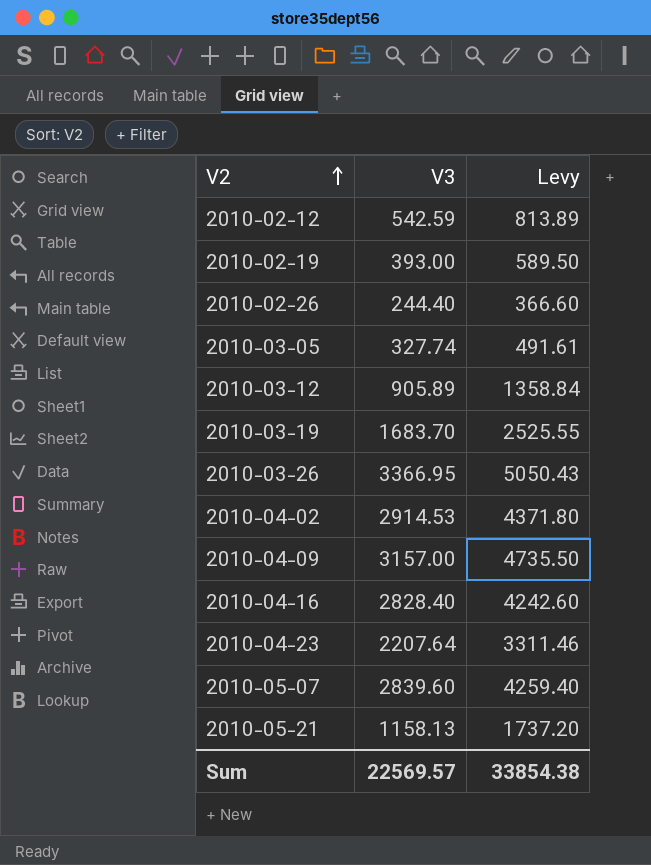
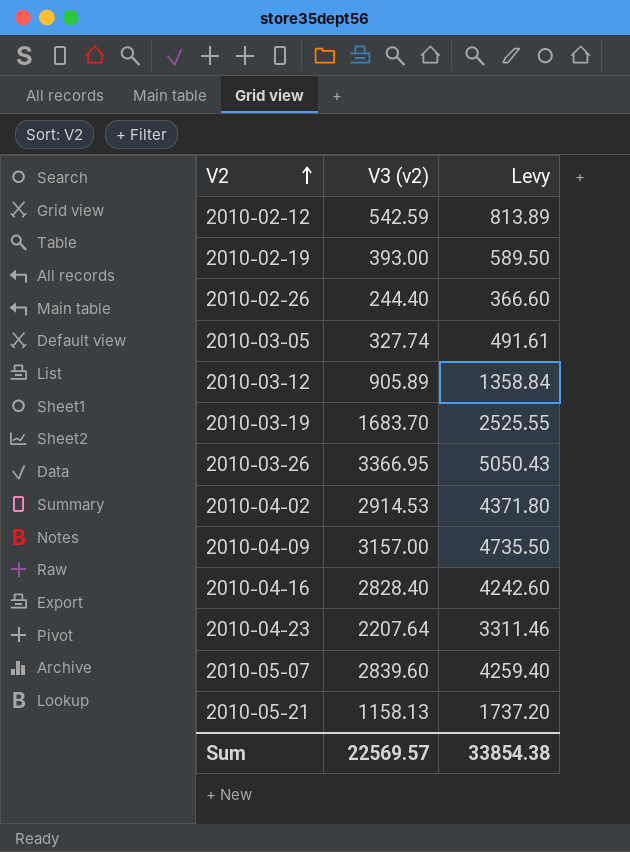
column name: V3 -> V3 (v2)

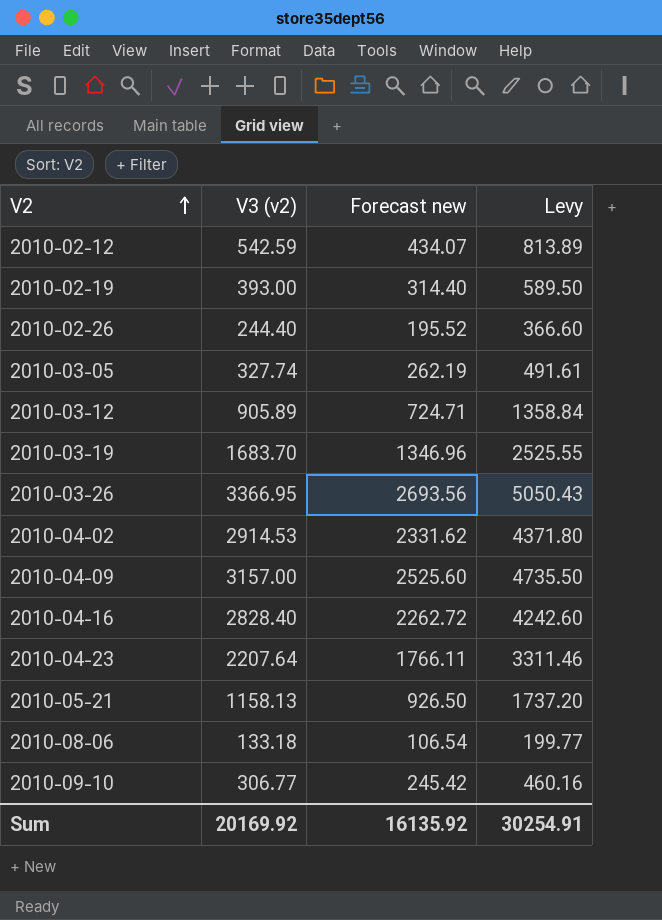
column Forecast new | formula: none -> [V3 (v2)] * 0.8
row 2010-05-07: 2839.60 | 4259.40 -> none
row 2010-08-06: none -> 133.18 | 106.54 | 199.77
row 2010-09-10: none -> 306.77 | 245.42 | 460.16
Sum | V3 (v2): 22569.57 -> 20169.92
Sum | Levy: 33854.38 -> 30254.91

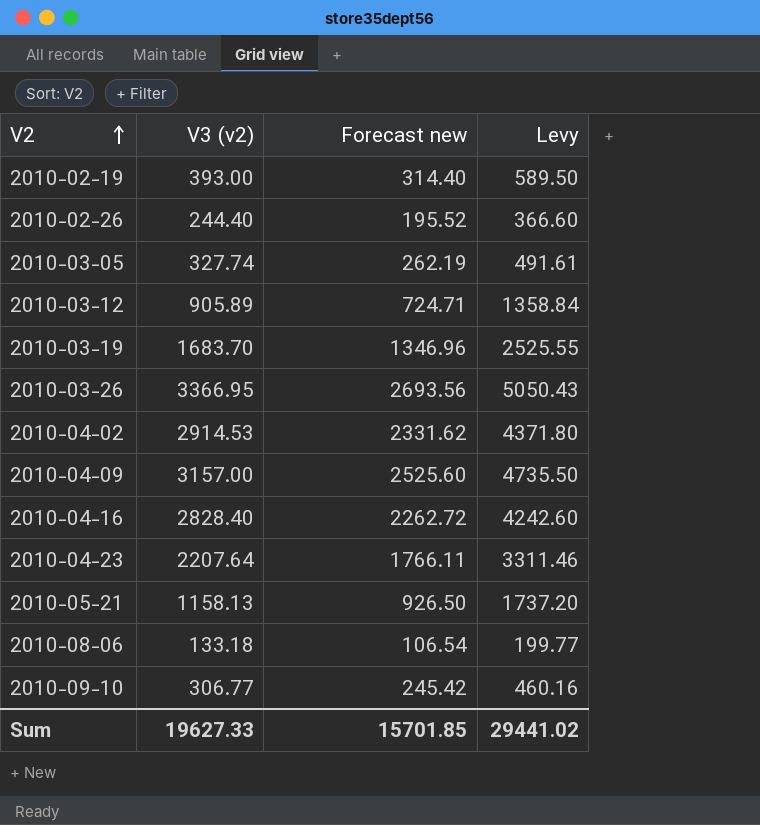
row 2010-02-12: 542.59 | 434.07 | 813.89 -> none
Sum | V3 (v2): 20169.92 -> 19627.33
Sum | Forecast new: 16135.92 -> 15701.85
Sum | Levy: 30254.91 -> 29441.02

